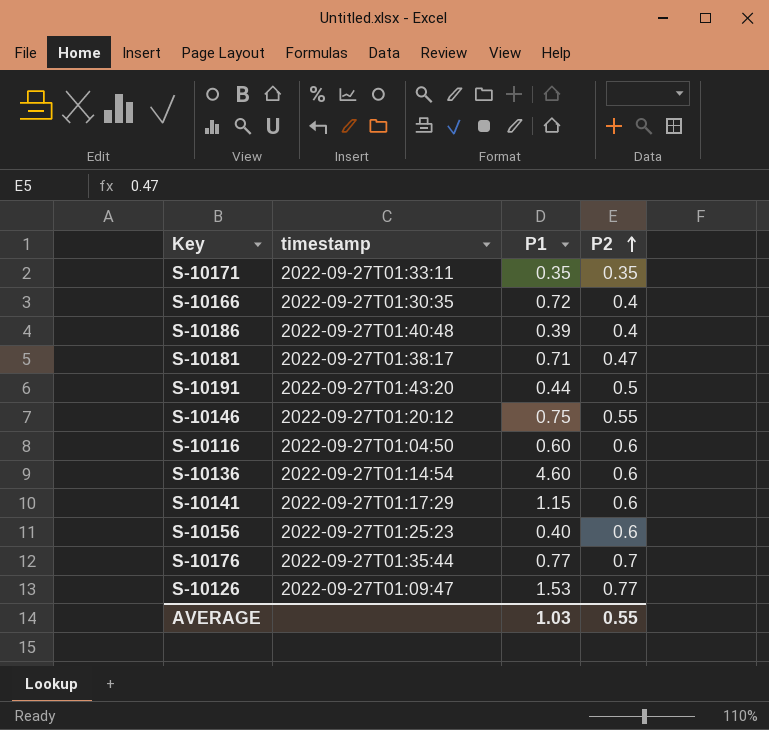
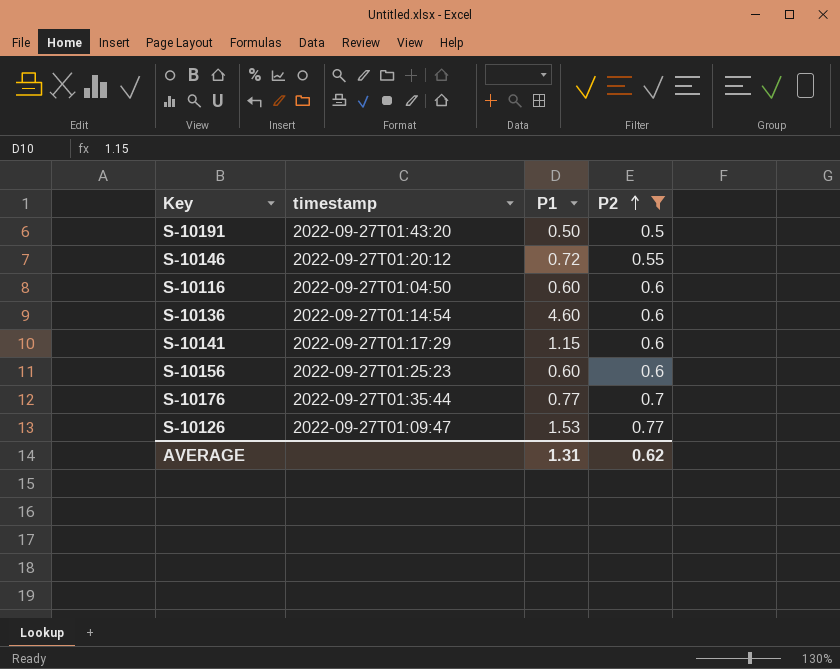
filter: none -> P2 >= 0.5
S-10191 | P1: 0.44 -> 0.50
S-10146 | P1: 0.75 -> 0.72
S-10156 | P1: 0.40 -> 0.60
AVERAGE | P1: 1.03 -> 1.31
AVERAGE | P2: 0.55 -> 0.62

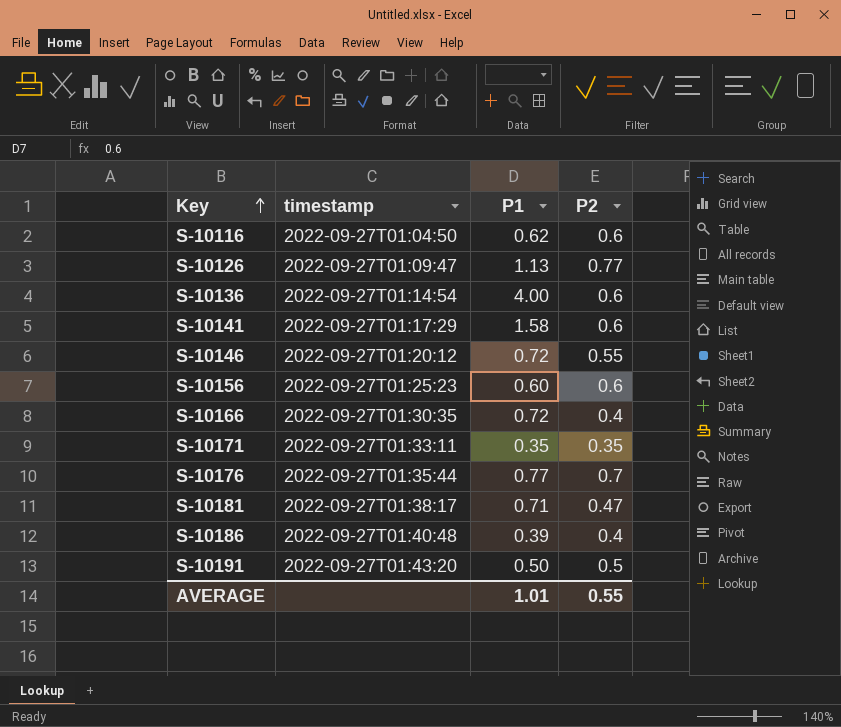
filter: P2 >= 0.5 -> none
row order: P2 ascending -> Key ascending
S-10116 | P1: 0.60 -> 0.62
S-10126 | P1: 1.53 -> 1.13
S-10136 | P1: 4.60 -> 4.00
S-10141 | P1: 1.15 -> 1.58
AVERAGE | P1: 1.31 -> 1.01
AVERAGE | P2: 0.62 -> 0.55

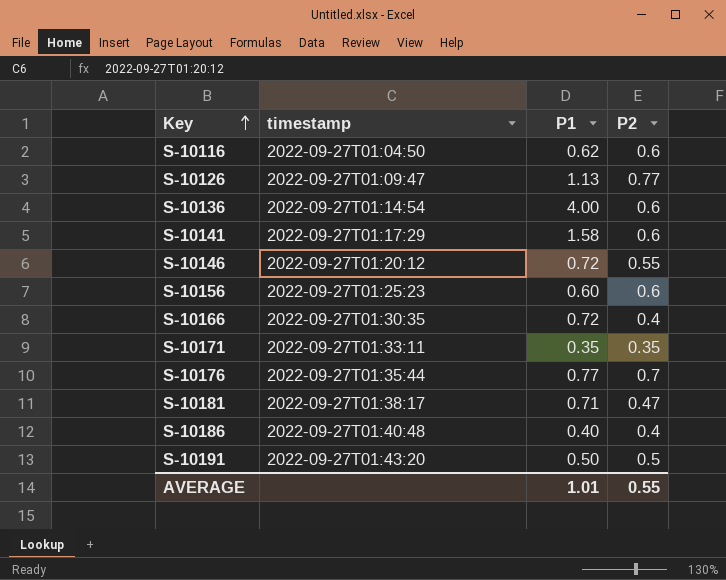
S-10186 | P1: 0.39 -> 0.40

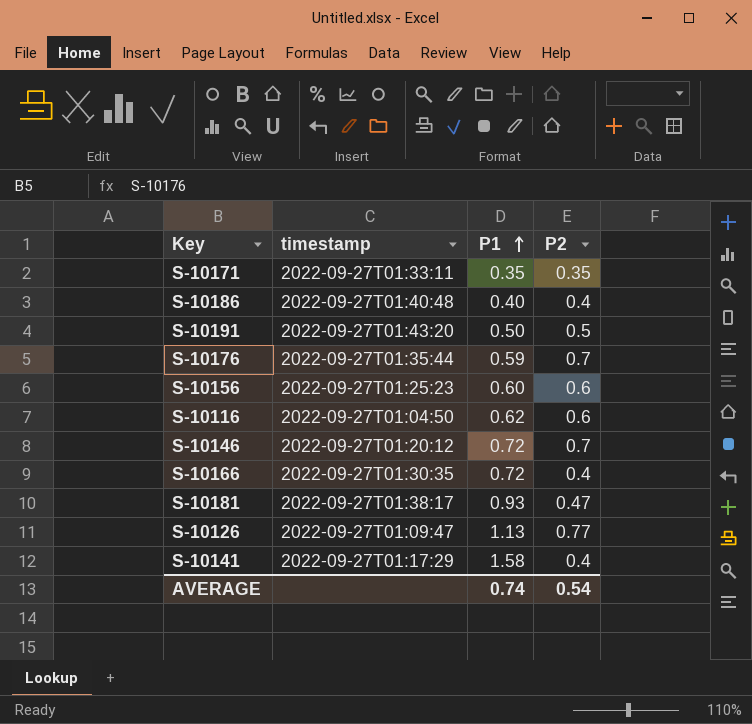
row order: Key ascending -> P1 ascending
row S-10136: 2022-09-27T01:14:54 | 4.00 | 0.6 -> none
S-10176 | P1: 0.77 -> 0.59
S-10146 | P2: 0.55 -> 0.7
S-10181 | P1: 0.71 -> 0.93
S-10141 | P2: 0.6 -> 0.4
AVERAGE | P1: 1.01 -> 0.74
AVERAGE | P2: 0.55 -> 0.54

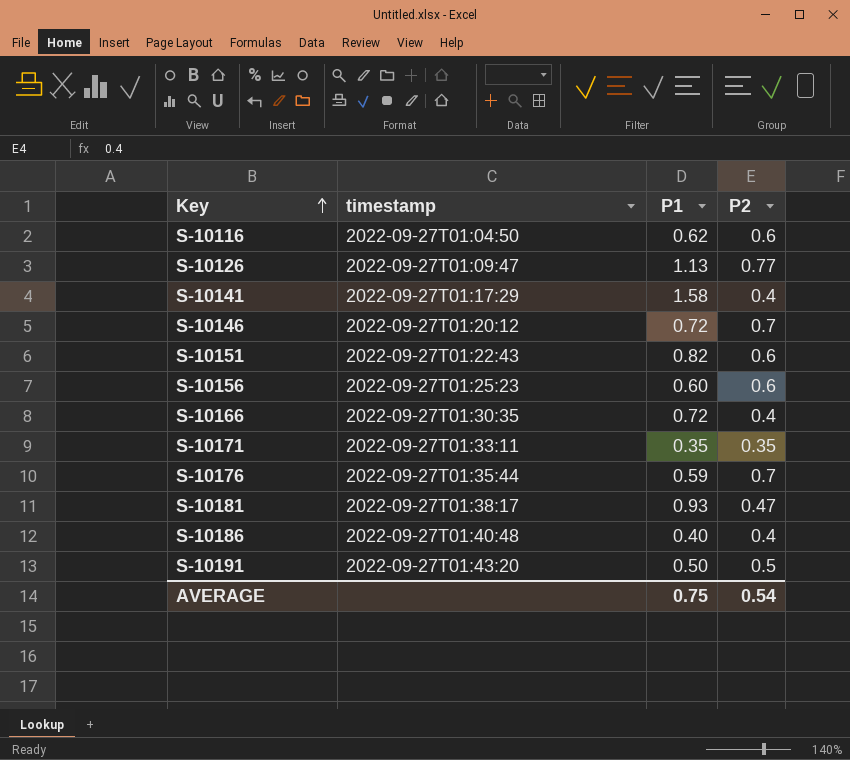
row order: P1 ascending -> Key ascending
row S-10151: none -> 2022-09-27T01:22:43 | 0.82 | 0.6
AVERAGE | P1: 0.74 -> 0.75

